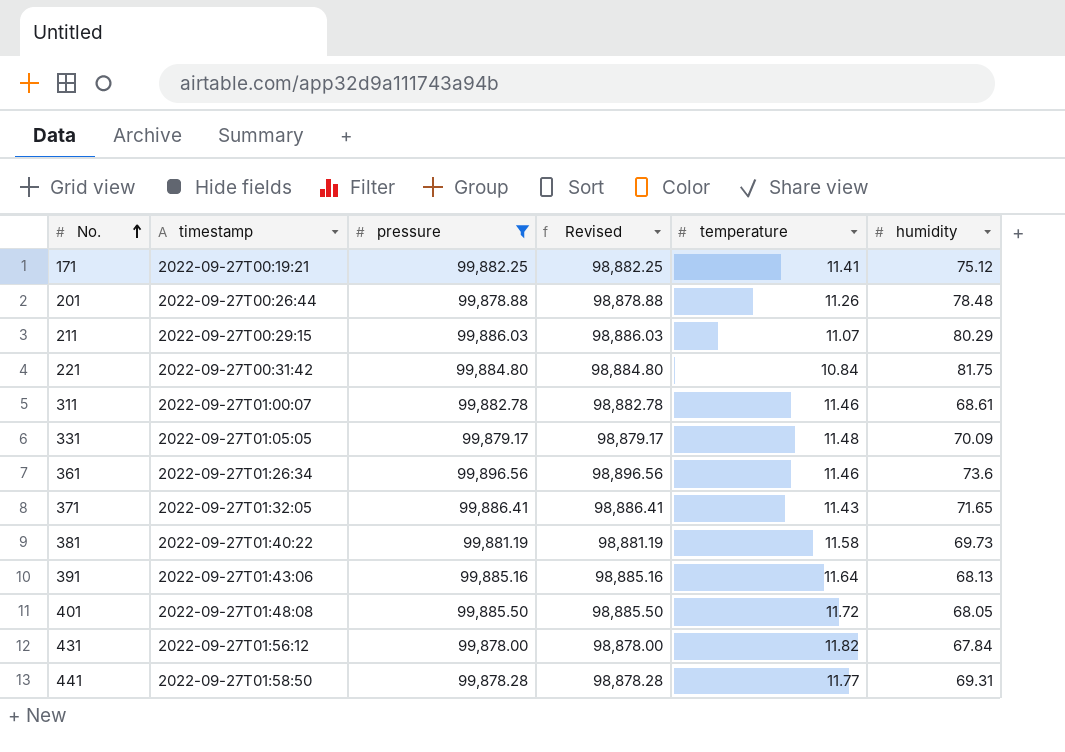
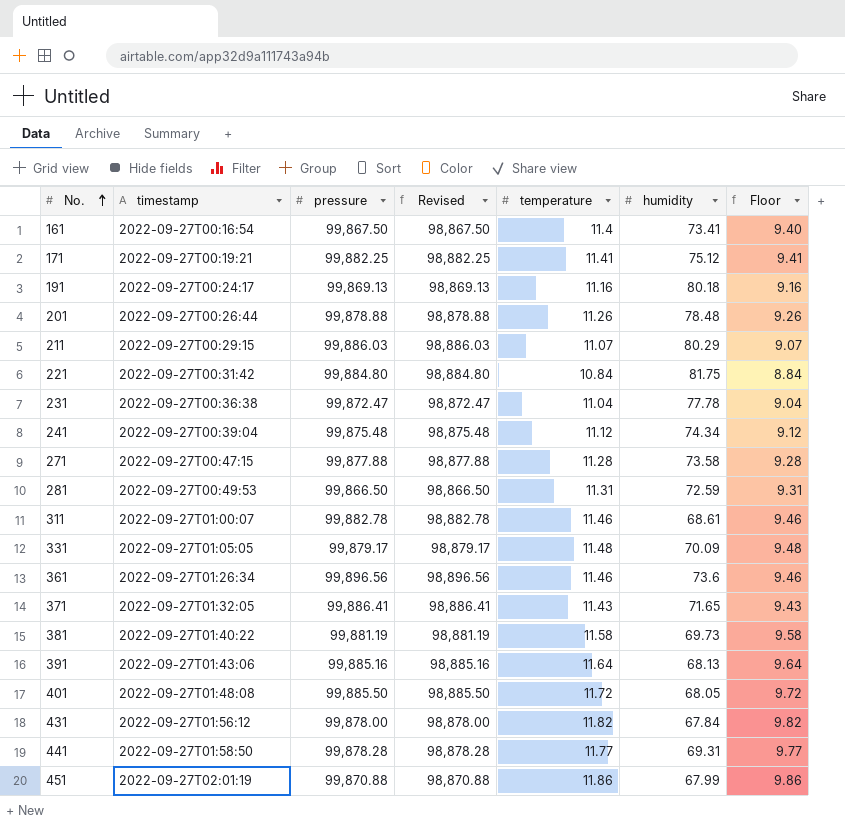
filter: pressure >= 99,878.00 -> none
column Floor | formula: none -> [temperature] - 2

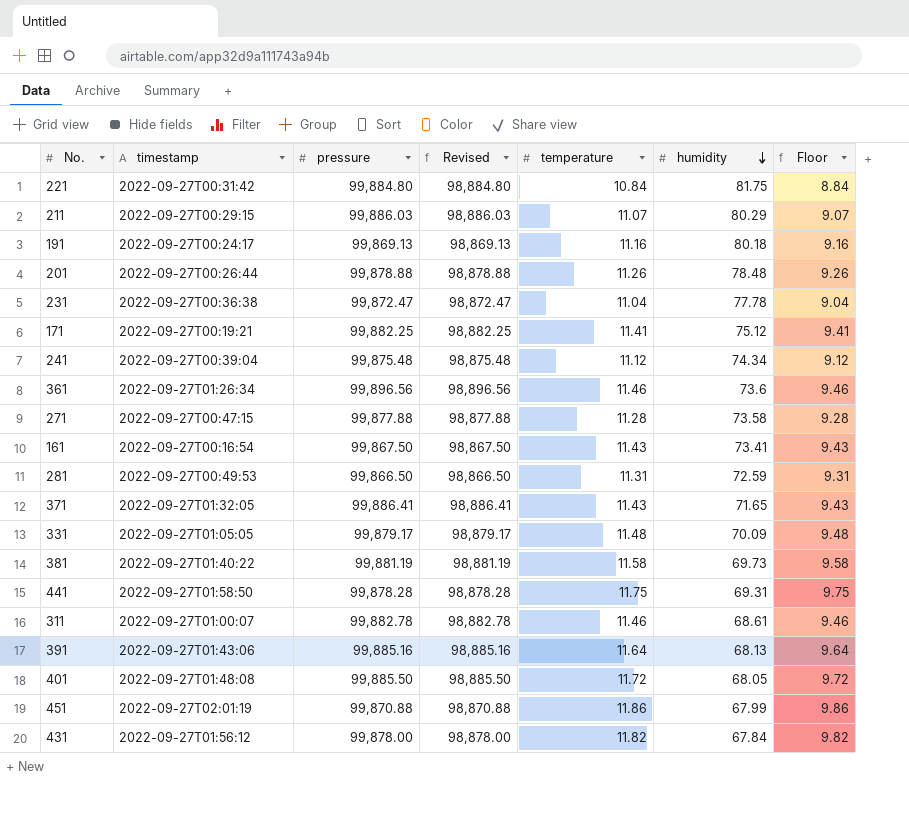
row order: No. ascending -> humidity descending
161 | temperature: 11.4 -> 11.43
161 | Floor: 9.40 -> 9.43
441 | temperature: 11.77 -> 11.75
441 | Floor: 9.77 -> 9.75

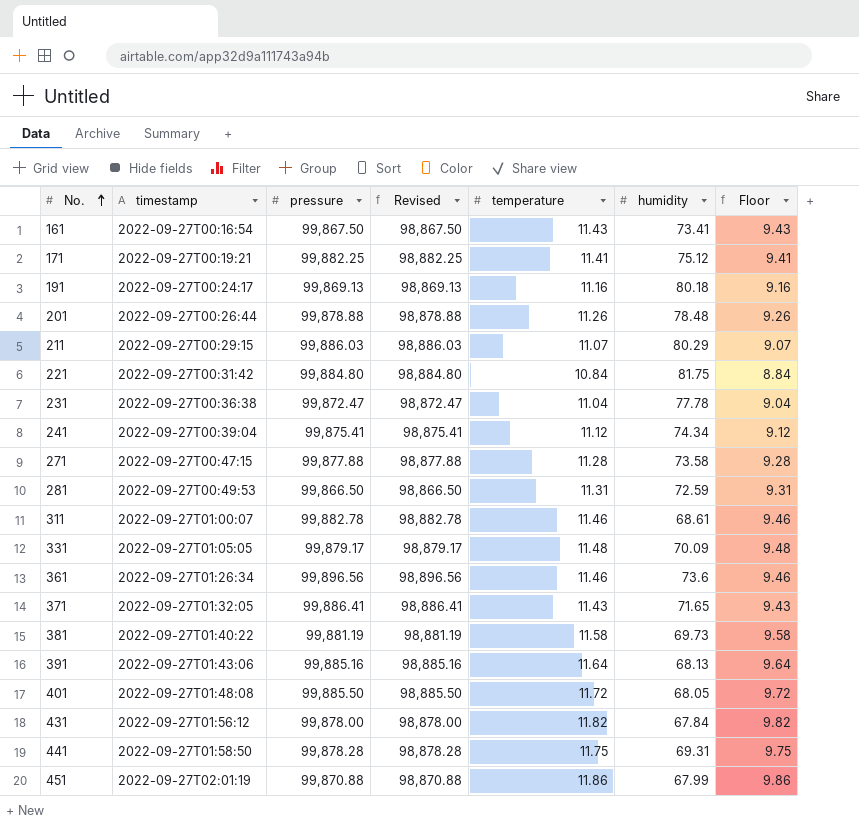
row order: humidity descending -> No. ascending
241 | pressure: 99,875.48 -> 99,875.41
241 | Revised: 98,875.48 -> 98,875.41

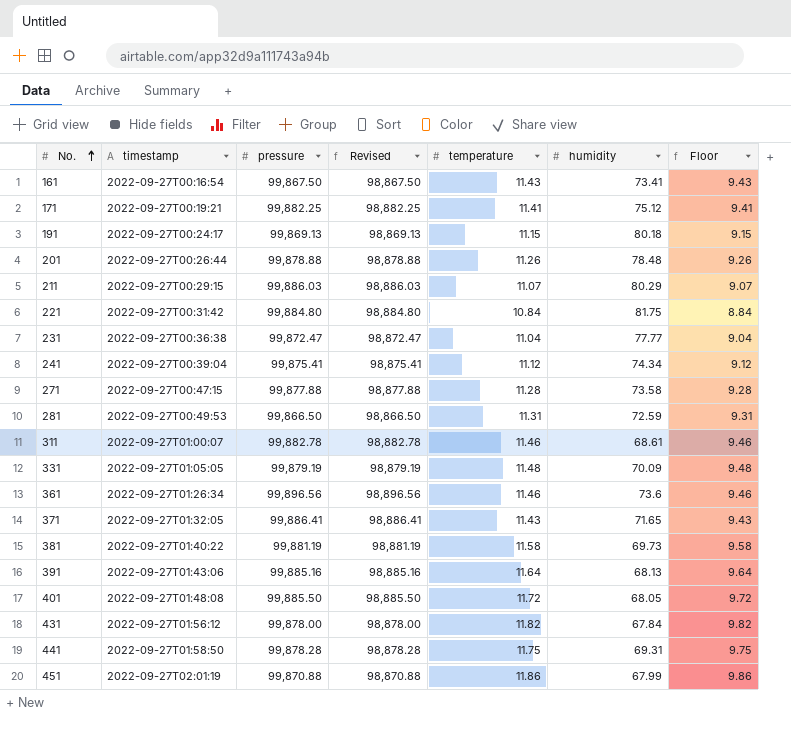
191 | temperature: 11.16 -> 11.15
191 | Floor: 9.16 -> 9.15
231 | humidity: 77.78 -> 77.77
331 | pressure: 99,879.17 -> 99,879.19
331 | Revised: 98,879.17 -> 98,879.19

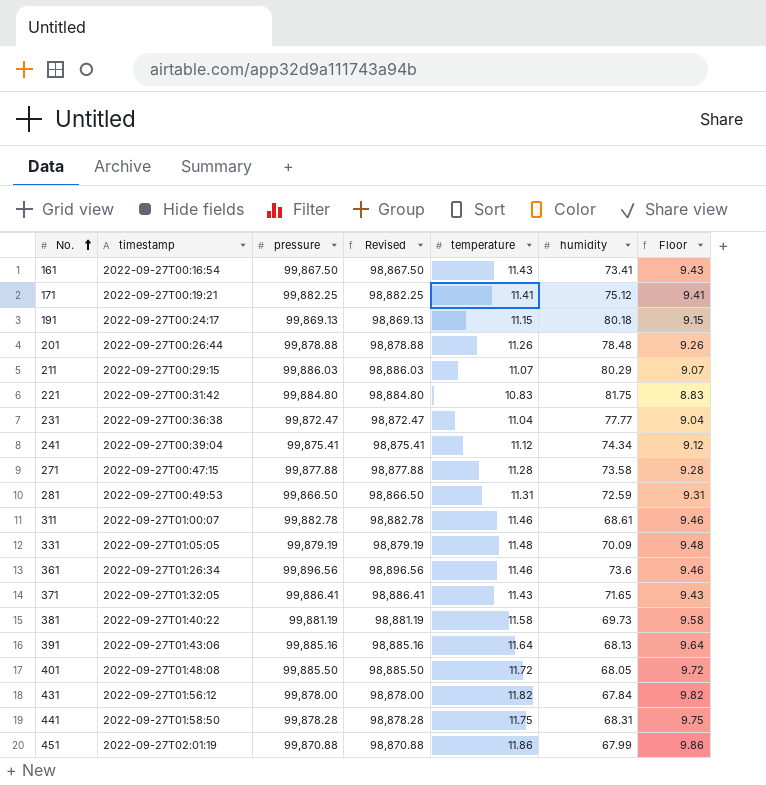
221 | temperature: 10.84 -> 10.83
221 | Floor: 8.84 -> 8.83
441 | humidity: 69.31 -> 68.31

